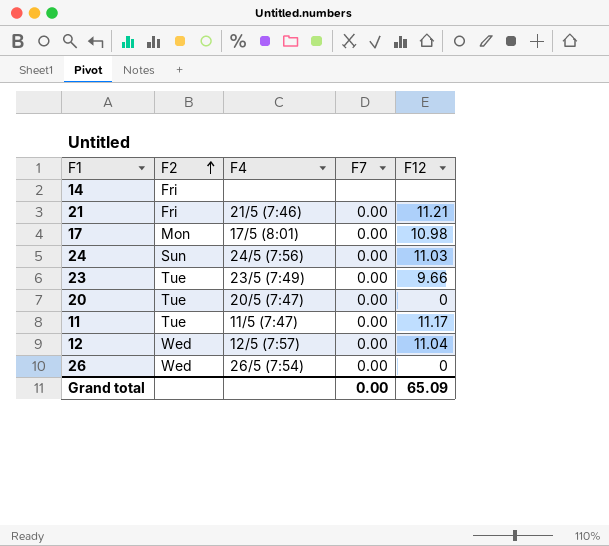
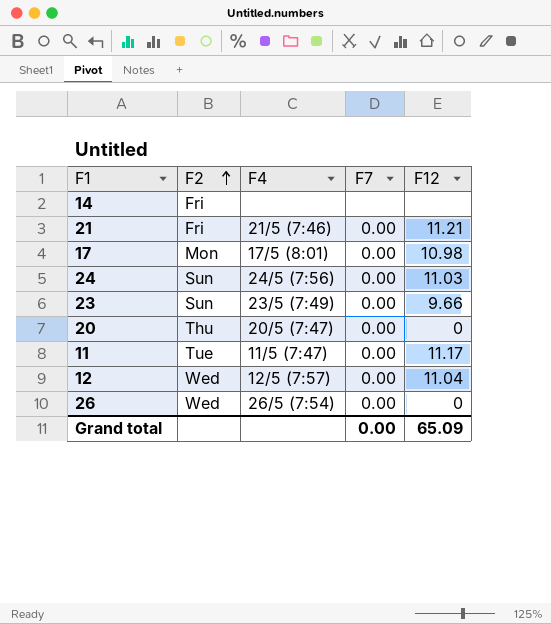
23 | F2: Tue -> Sun
20 | F2: Tue -> Thu

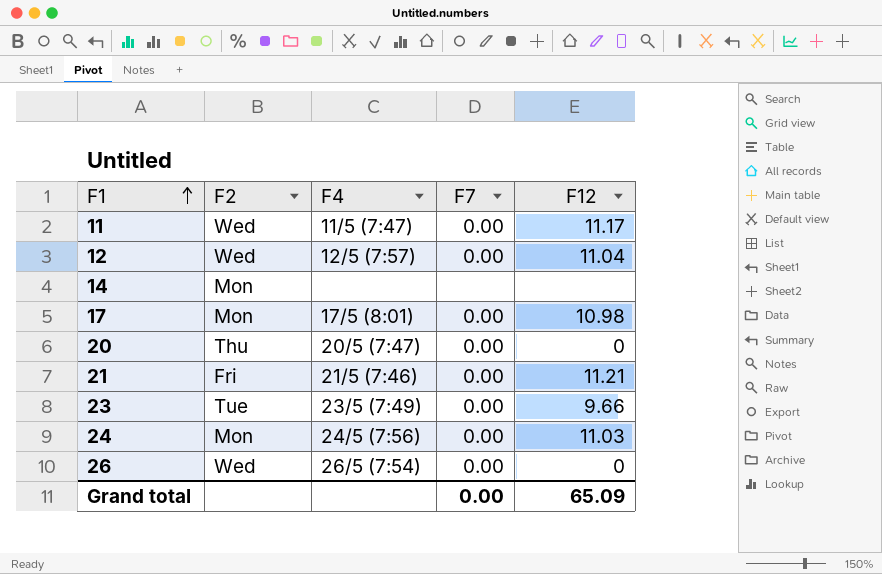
row order: F2 ascending -> F1 ascending
11 | F2: Tue -> Wed
14 | F2: Fri -> Mon
23 | F2: Sun -> Tue
24 | F2: Sun -> Mon

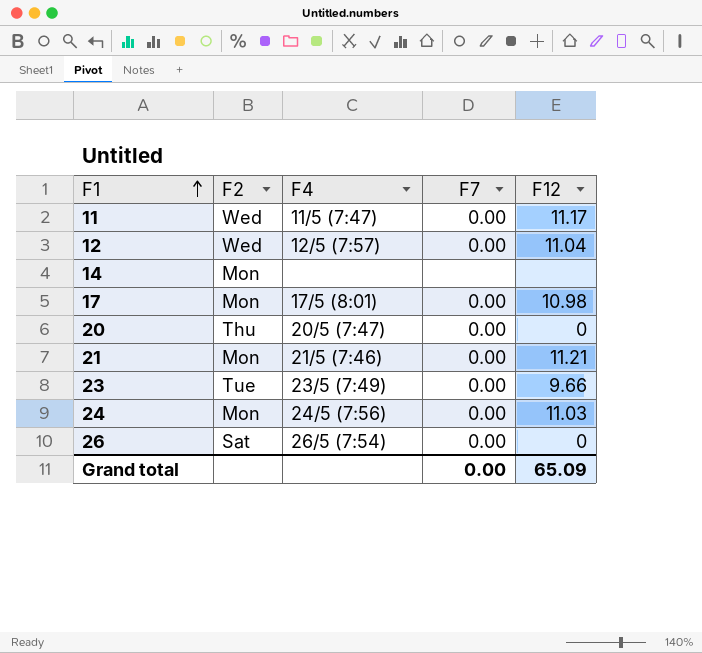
21 | F2: Fri -> Mon
26 | F2: Wed -> Sat

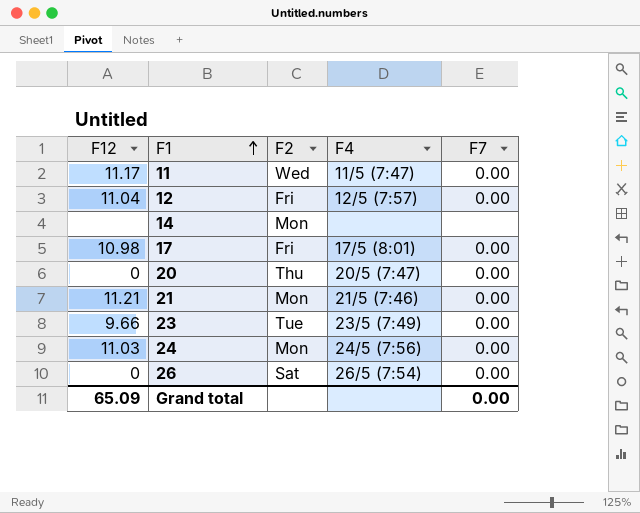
column F12 | position: 5 -> 1
12 | F2: Wed -> Fri
17 | F2: Mon -> Fri

